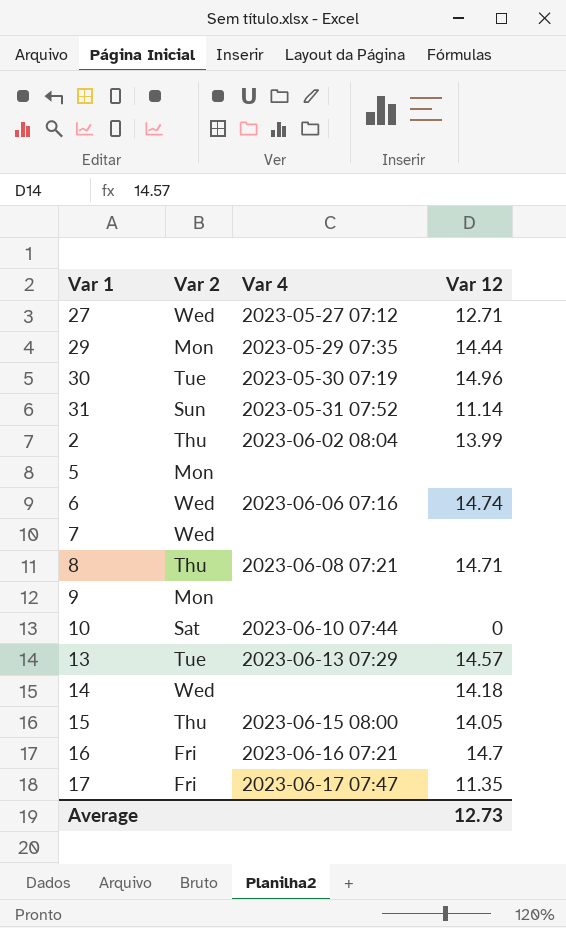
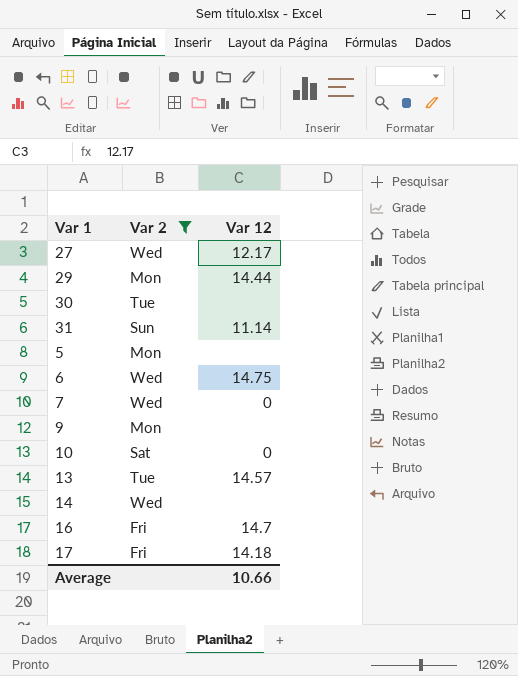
filter: none -> Var 2 != Thu
column Var 4 | position: 3 -> none
27 | Var 12: 12.71 -> 12.17
30 | Var 12: 14.96 -> none
6 | Var 12: 14.74 -> 14.75
7 | Var 12: none -> 0
14 | Var 12: 14.18 -> none
17 | Var 12: 11.35 -> 14.18
Average | Var 12: 12.73 -> 10.66

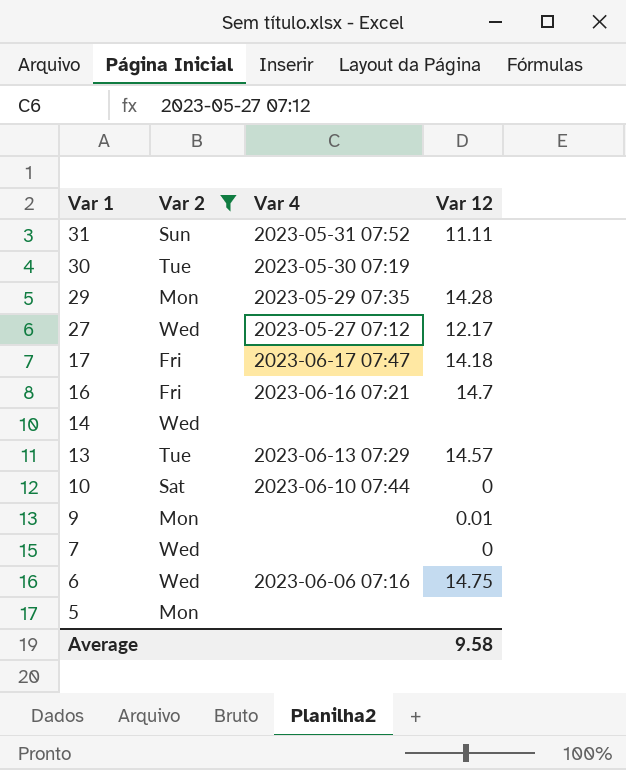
row order: none -> Var 1 descending
column Var 4 | position: none -> 3
31 | Var 12: 11.14 -> 11.11
29 | Var 12: 14.44 -> 14.28
9 | Var 12: none -> 0.01
Average | Var 12: 10.66 -> 9.58

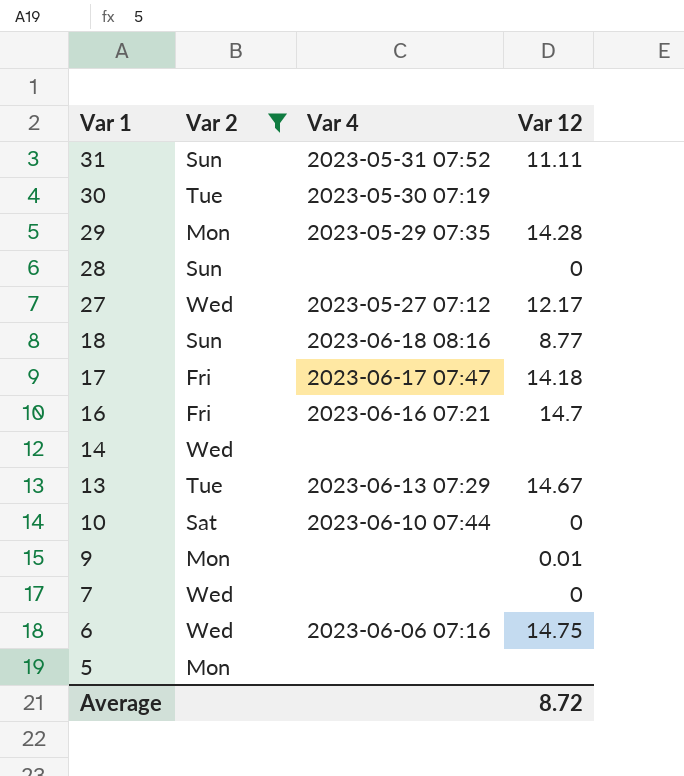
row 28: none -> Sun | none | 0
row 18: none -> Sun | 2023-06-18 08:16 | 8.77
13 | Var 12: 14.57 -> 14.67
Average | Var 12: 9.58 -> 8.72

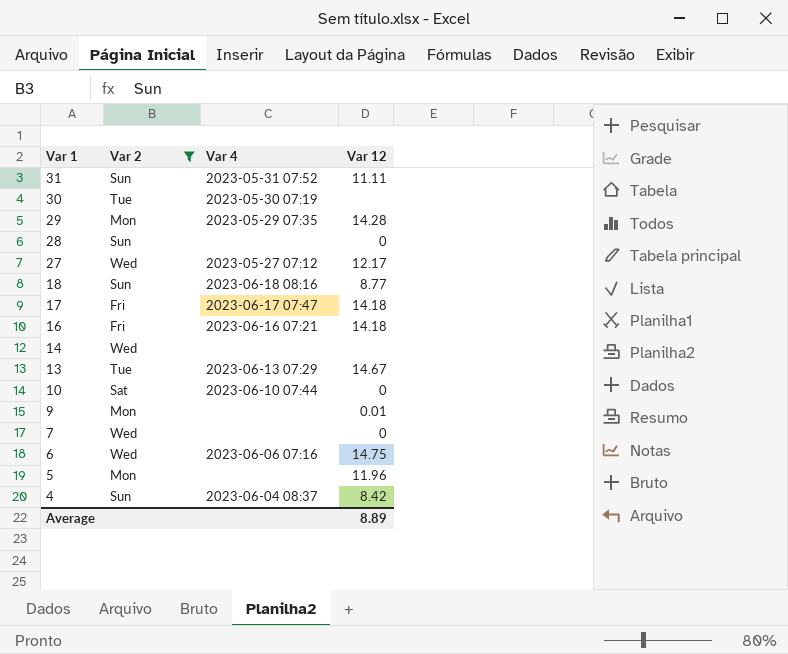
16 | Var 12: 14.7 -> 14.18
5 | Var 12: none -> 11.96
row 4: none -> Sun | 2023-06-04 08:37 | 8.42
Average | Var 12: 8.72 -> 8.89

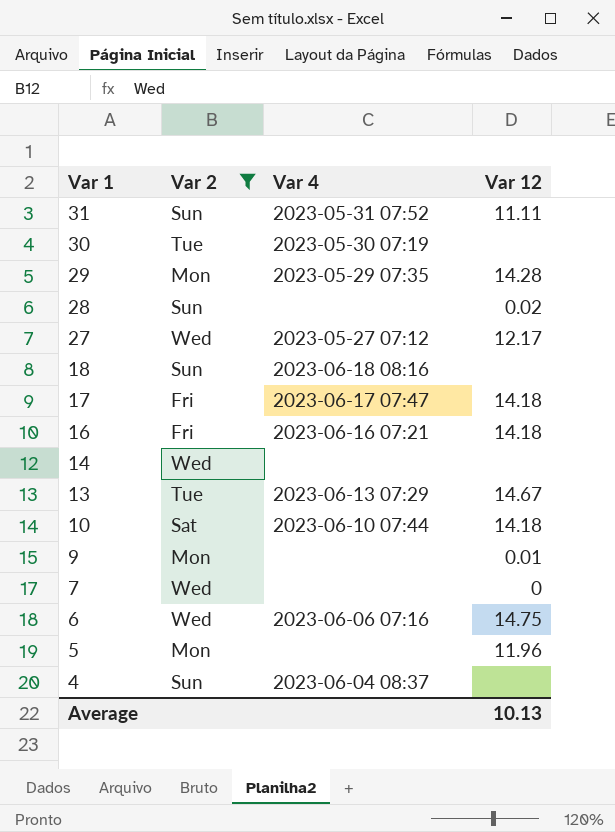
28 | Var 12: 0 -> 0.02
18 | Var 12: 8.77 -> none
10 | Var 12: 0 -> 14.18
4 | Var 12: 8.42 -> none
Average | Var 12: 8.89 -> 10.13

